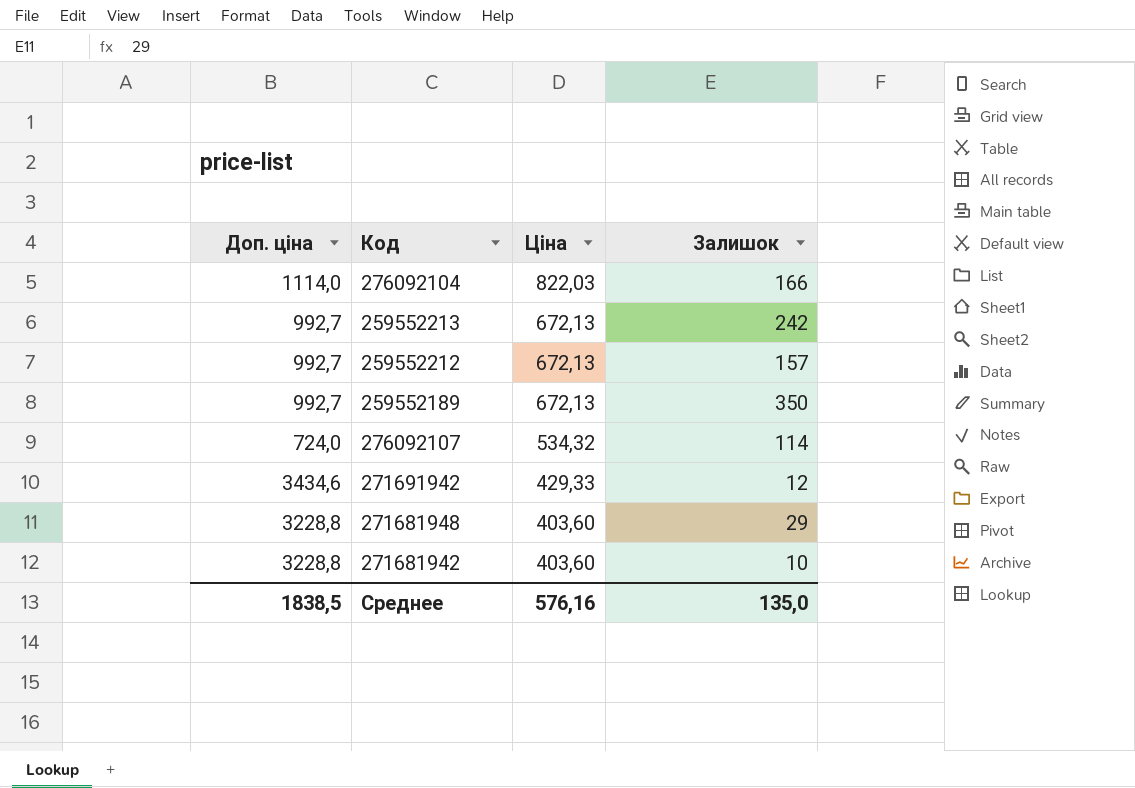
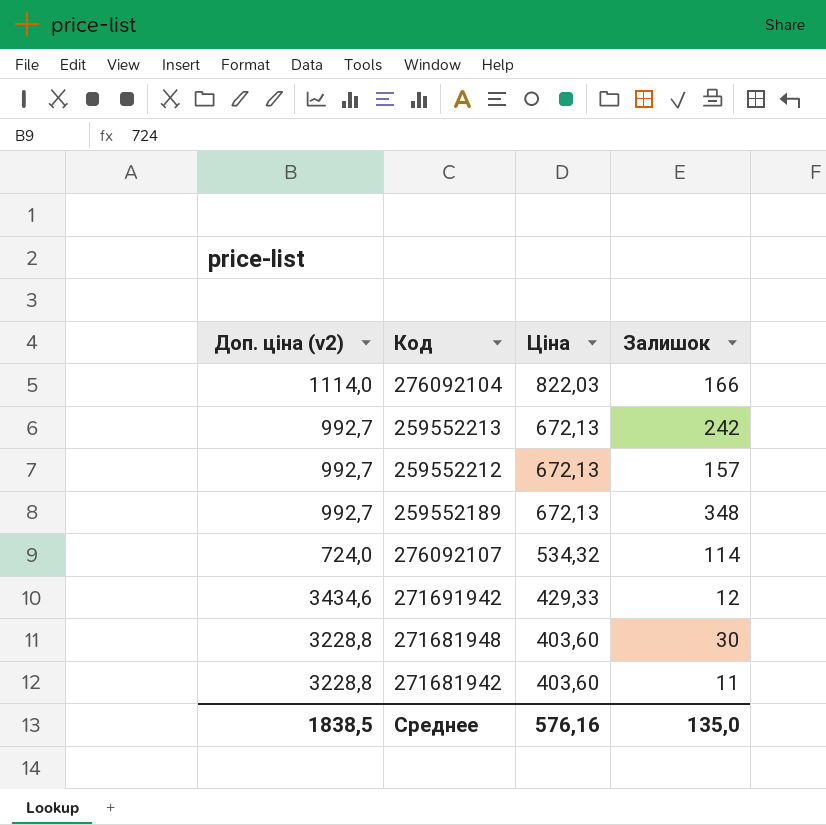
column name: Доп. ціна -> Доп. ціна (v2)
259552189 | Залишок: 350 -> 348
271681948 | Залишок: 29 -> 30
271681942 | Залишок: 10 -> 11

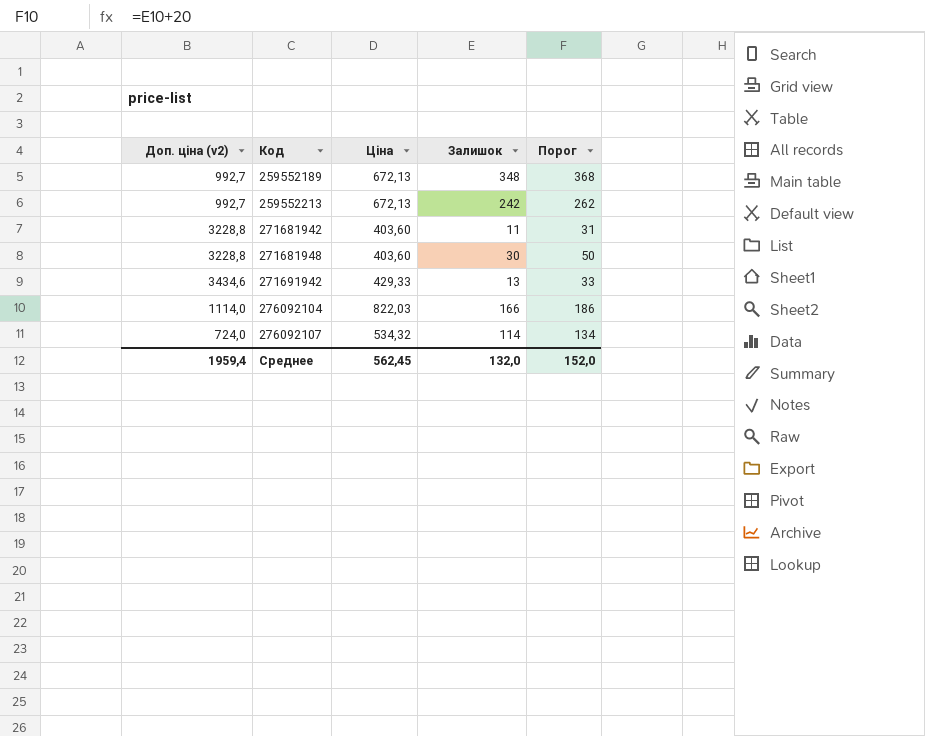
row order: Ціна descending -> Код ascending
column Порог | formula: none -> [Залишок] + 20
row 259552212: 992,7 | 672,13 | 157 -> none
271691942 | Залишок: 12 -> 13
Среднее | Доп. ціна (v2): 1838,5 -> 1959,4
Среднее | Ціна: 576,16 -> 562,45
Среднее | Залишок: 135,0 -> 132,0

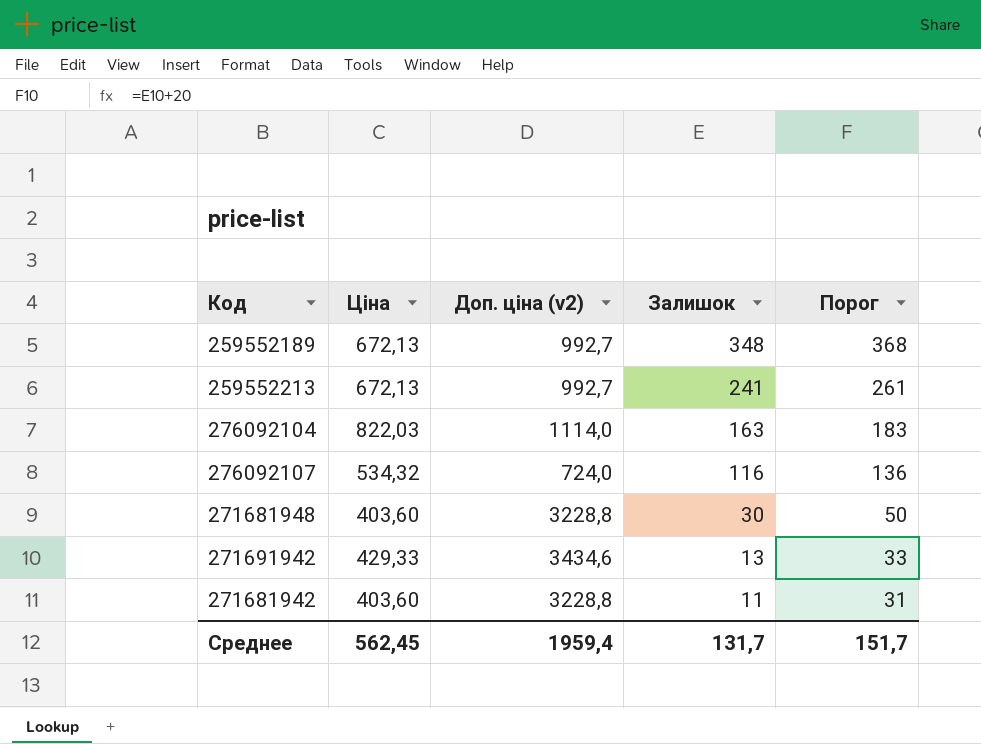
row order: Код ascending -> Залишок descending
column Доп. ціна (v2) | position: 1 -> 3
259552213 | Залишок: 242 -> 241
259552213 | Порог: 262 -> 261
276092104 | Залишок: 166 -> 163
276092104 | Порог: 186 -> 183
276092107 | Залишок: 114 -> 116
276092107 | Порог: 134 -> 136
Среднее | Залишок: 132,0 -> 131,7
Среднее | Порог: 152,0 -> 151,7

